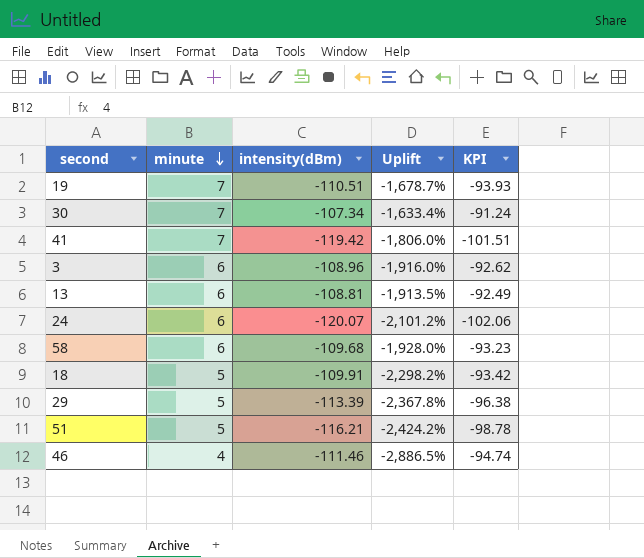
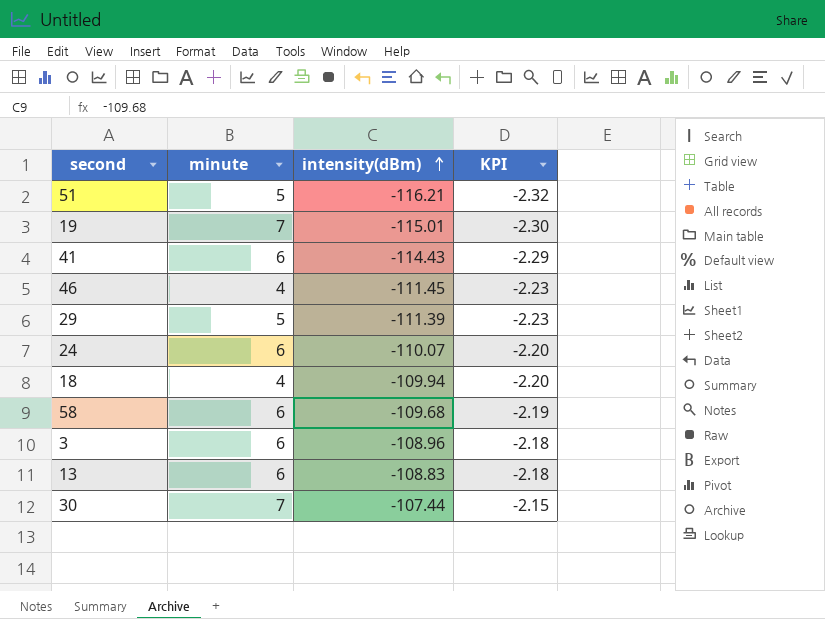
row order: minute descending -> intensity(dBm) ascending
column Uplift | formula: ([intensity(dBm)] - [minute]) / [minute] -> none
column KPI | formula: [intensity(dBm)] * 0.85 -> [intensity(dBm)] * 0.02
19 | intensity(dBm): -110.51 -> -115.01
41 | minute: 7 -> 6
41 | intensity(dBm): -119.42 -> -114.43
46 | intensity(dBm): -111.46 -> -111.45
29 | intensity(dBm): -113.39 -> -111.39
24 | intensity(dBm): -120.07 -> -110.07
18 | minute: 5 -> 4
18 | intensity(dBm): -109.91 -> -109.94
13 | intensity(dBm): -108.81 -> -108.83
30 | intensity(dBm): -107.34 -> -107.44

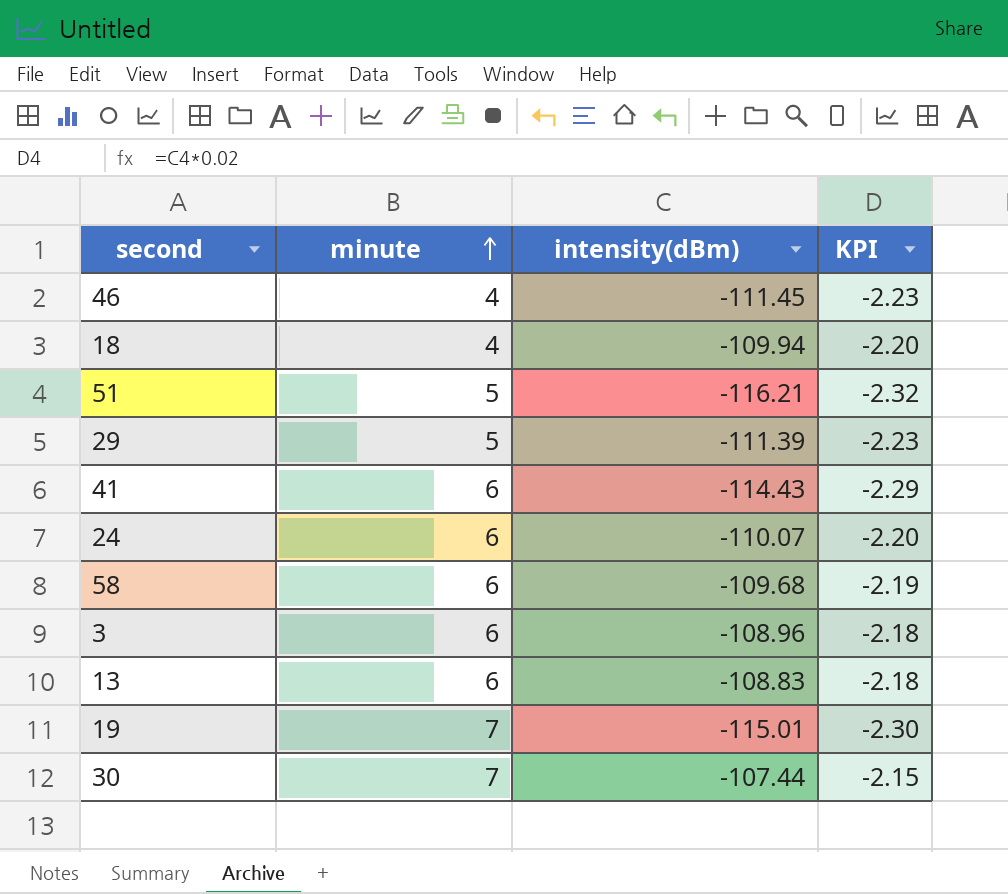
row order: intensity(dBm) ascending -> minute ascending

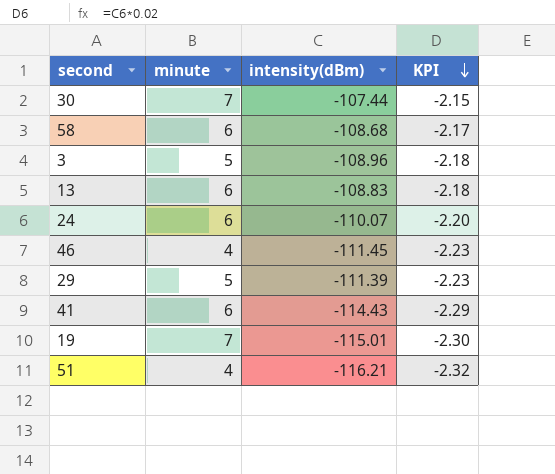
row order: minute ascending -> KPI descending
row 18: 4 | -109.94 | -2.20 -> none
58 | intensity(dBm): -109.68 -> -108.68
58 | KPI: -2.19 -> -2.17
3 | minute: 6 -> 5
51 | minute: 5 -> 4

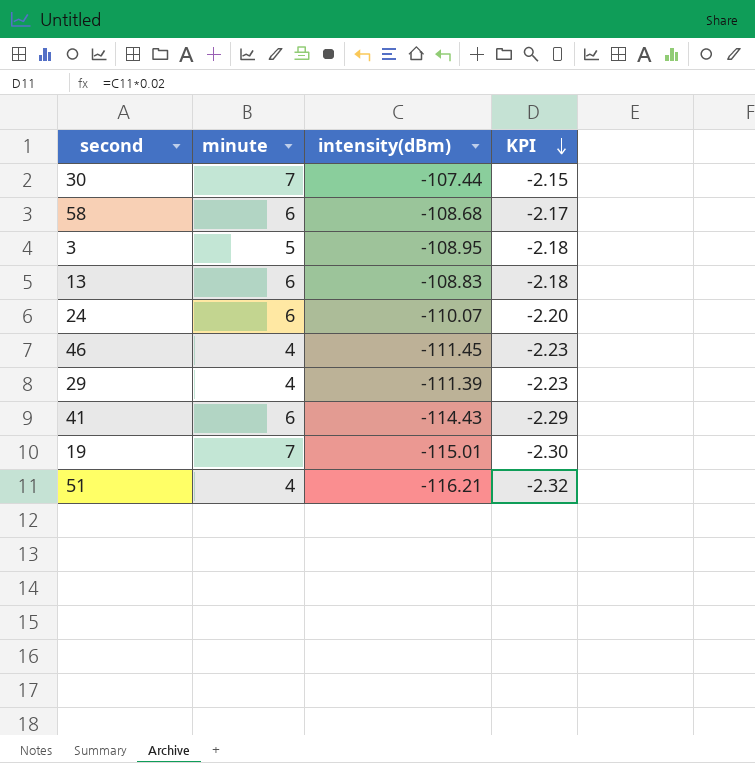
3 | intensity(dBm): -108.96 -> -108.95
29 | minute: 5 -> 4

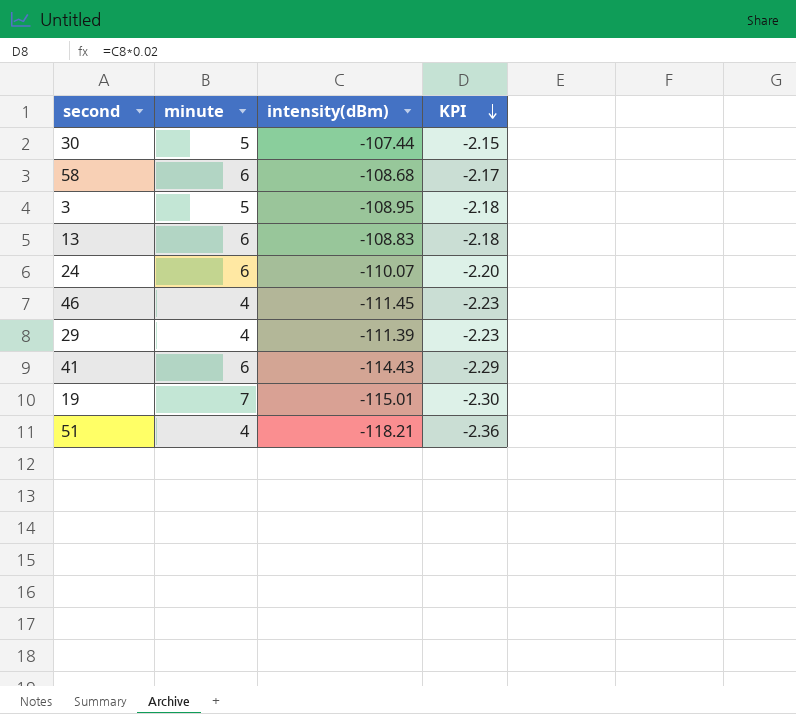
30 | minute: 7 -> 5
51 | intensity(dBm): -116.21 -> -118.21
51 | KPI: -2.32 -> -2.36

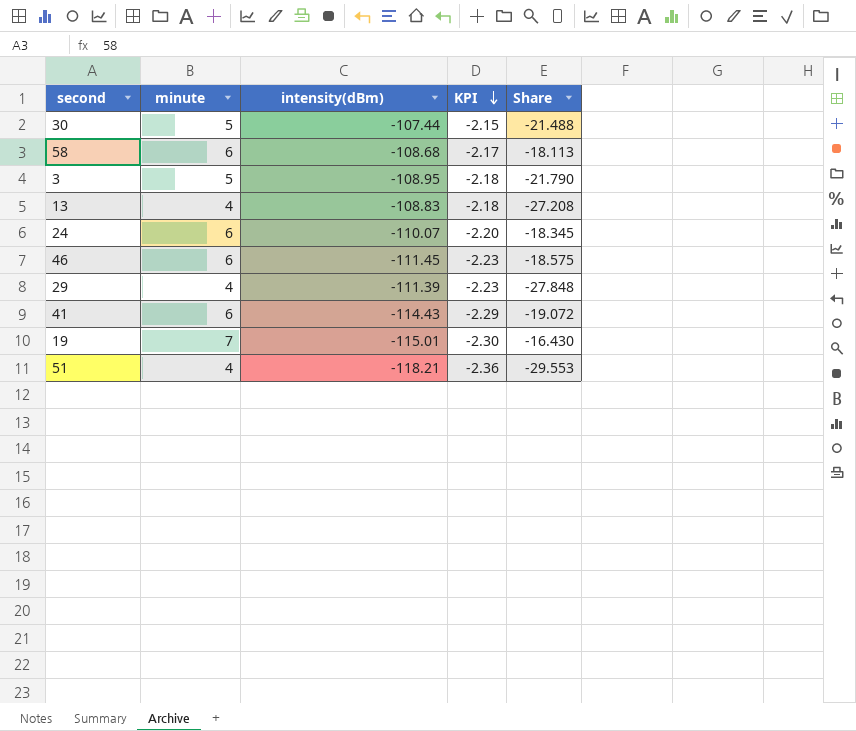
column Share | formula: none -> [intensity(dBm)] / [minute]
13 | minute: 6 -> 4
46 | minute: 4 -> 6

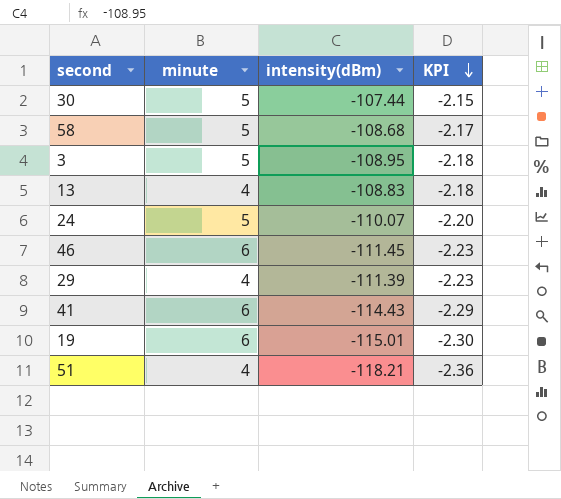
column Share | formula: [intensity(dBm)] / [minute] -> none
58 | minute: 6 -> 5
24 | minute: 6 -> 5
19 | minute: 7 -> 6

